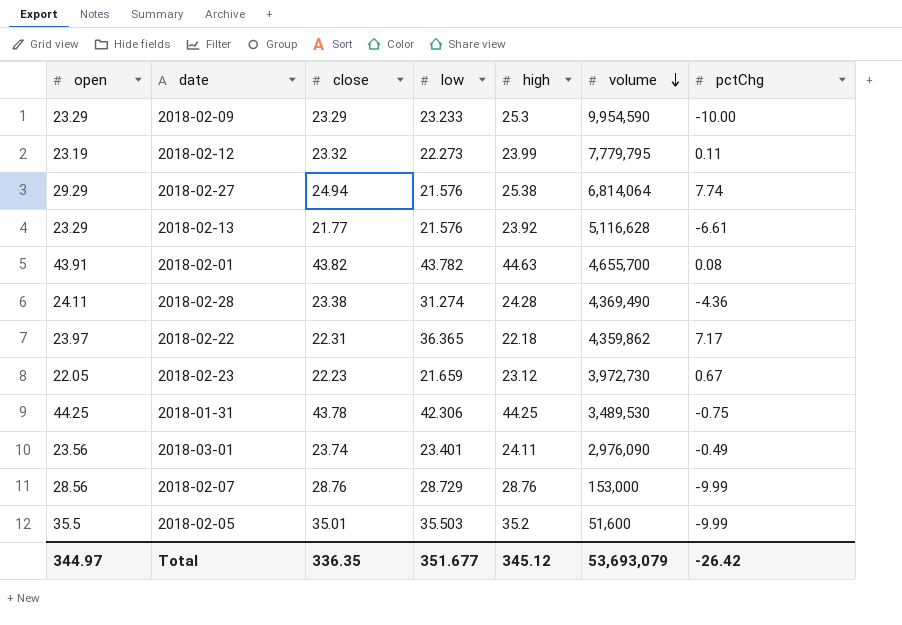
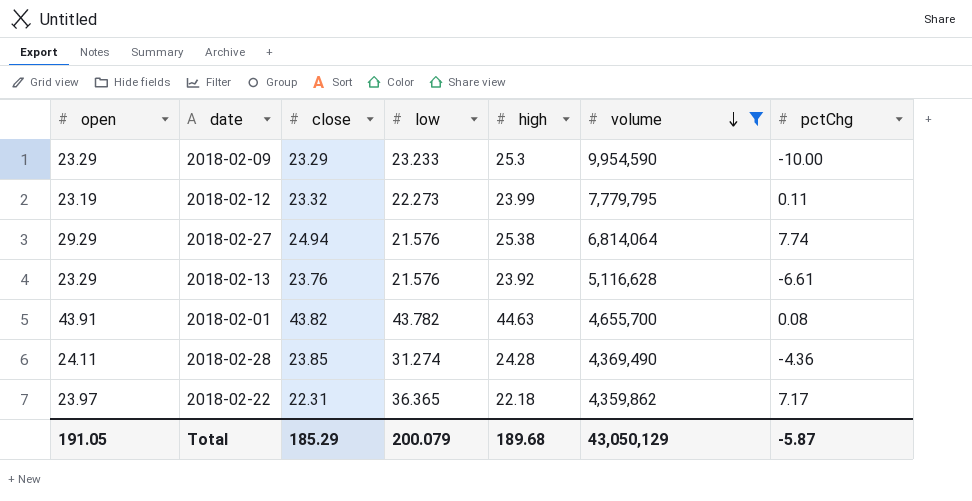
filter: none -> volume >= 4,359,862
2018-02-13 | close: 21.77 -> 23.76
2018-02-28 | close: 23.38 -> 23.85
Total | open: 344.97 -> 191.05
Total | close: 336.35 -> 185.29
Total | low: 351.677 -> 200.079
Total | high: 345.12 -> 189.68
Total | volume: 53,693,079 -> 43,050,129
Total | pctChg: -26.42 -> -5.87

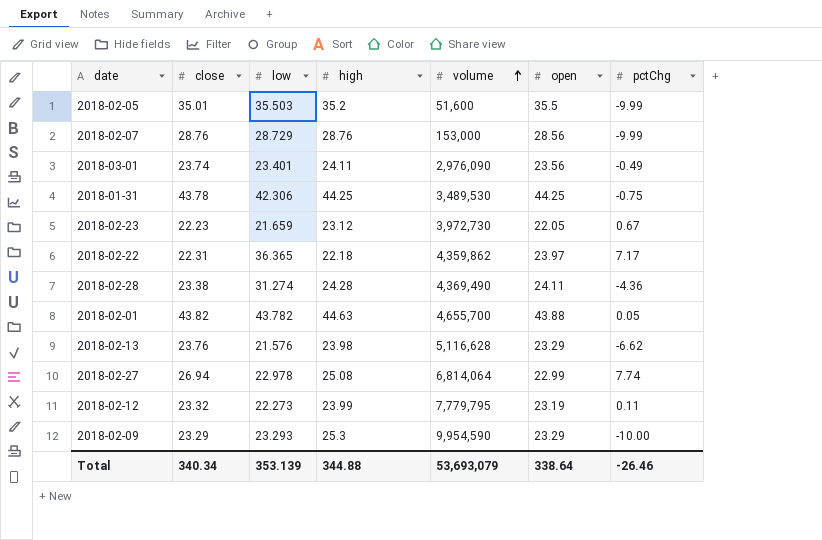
filter: volume >= 4,359,862 -> none
row order: volume descending -> volume ascending
column open | position: 1 -> 6
2018-02-28 | close: 23.85 -> 23.38
2018-02-01 | open: 43.91 -> 43.88
2018-02-01 | pctChg: 0.08 -> 0.05
2018-02-13 | high: 23.92 -> 23.98
2018-02-13 | pctChg: -6.61 -> -6.62
2018-02-27 | close: 24.94 -> 26.94
2018-02-27 | low: 21.576 -> 22.978
2018-02-27 | high: 25.38 -> 25.08
2018-02-27 | open: 29.29 -> 22.99
2018-02-09 | low: 23.233 -> 23.293
Total | close: 185.29 -> 340.34
Total | low: 200.079 -> 353.139
Total | high: 189.68 -> 344.88
Total | volume: 43,050,129 -> 53,693,079
Total | open: 191.05 -> 338.64
Total | pctChg: -5.87 -> -26.46

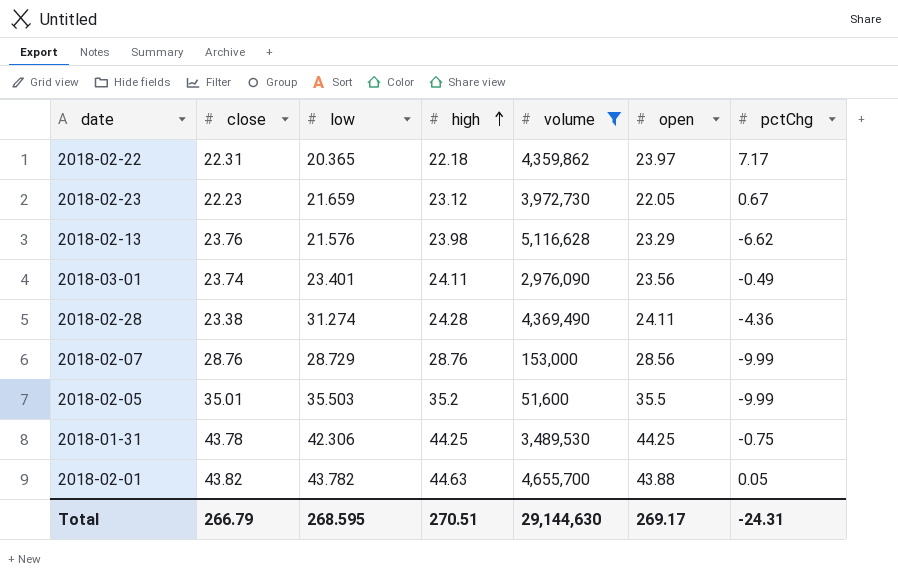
filter: none -> volume <= 5,116,628
row order: volume ascending -> high ascending
2018-02-22 | low: 36.365 -> 20.365
Total | close: 340.34 -> 266.79
Total | low: 353.139 -> 268.595
Total | high: 344.88 -> 270.51
Total | volume: 53,693,079 -> 29,144,630
Total | open: 338.64 -> 269.17
Total | pctChg: -26.46 -> -24.31

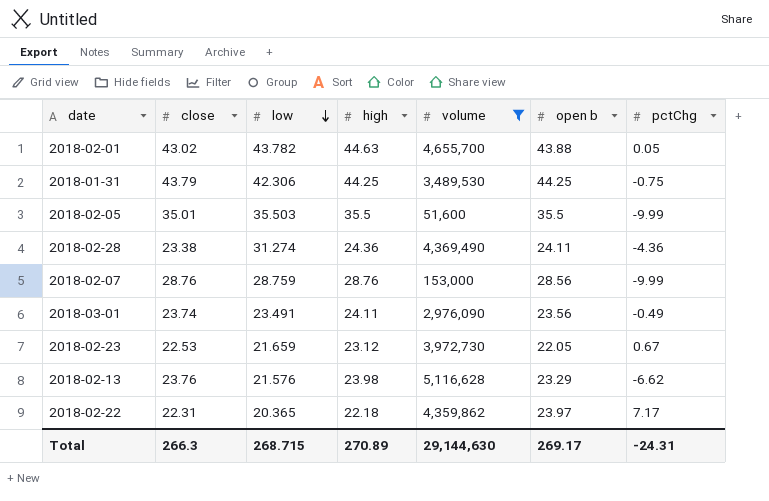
row order: high ascending -> low descending
column name: open -> open b
2018-02-01 | close: 43.82 -> 43.02
2018-01-31 | close: 43.78 -> 43.79
2018-02-05 | high: 35.2 -> 35.5
2018-02-28 | high: 24.28 -> 24.36
2018-02-07 | low: 28.729 -> 28.759
2018-03-01 | low: 23.401 -> 23.491
2018-02-23 | close: 22.23 -> 22.53
Total | close: 266.79 -> 266.3
Total | low: 268.595 -> 268.715
Total | high: 270.51 -> 270.89

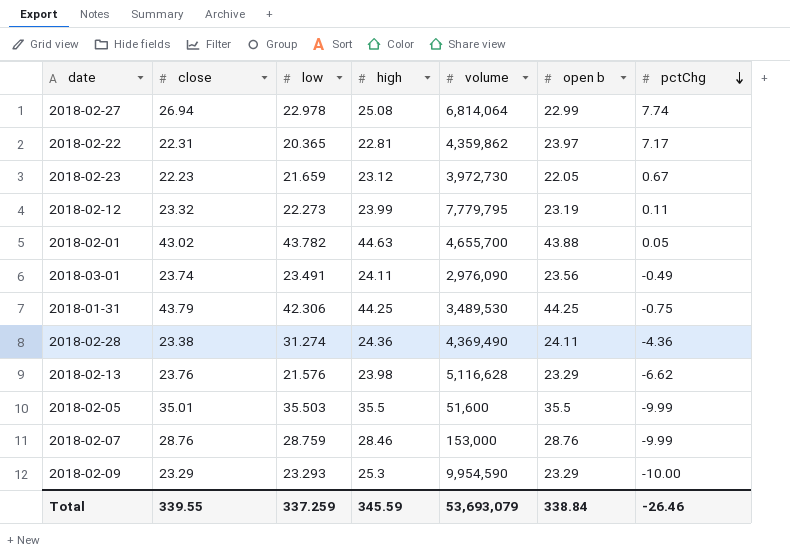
filter: volume <= 5,116,628 -> none
row order: low descending -> pctChg descending
2018-02-22 | high: 22.18 -> 22.81
2018-02-23 | close: 22.53 -> 22.23
2018-02-07 | high: 28.76 -> 28.46
2018-02-07 | open b: 28.56 -> 28.76
Total | close: 266.3 -> 339.55
Total | low: 268.715 -> 337.259
Total | high: 270.89 -> 345.59
Total | volume: 29,144,630 -> 53,693,079
Total | open b: 269.17 -> 338.84
Total | pctChg: -24.31 -> -26.46

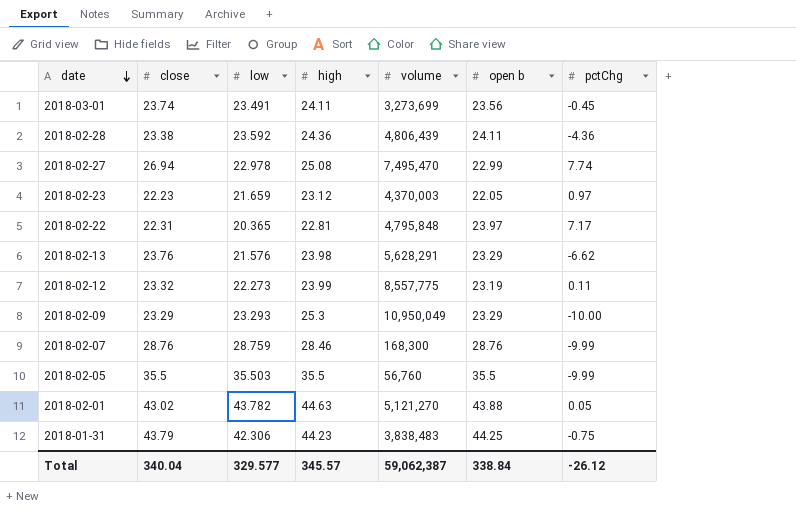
row order: pctChg descending -> date descending
2018-03-01 | volume: 2,976,090 -> 3,273,699
2018-03-01 | pctChg: -0.49 -> -0.45
2018-02-28 | low: 31.274 -> 23.592
2018-02-28 | volume: 4,369,490 -> 4,806,439
2018-02-27 | volume: 6,814,064 -> 7,495,470
2018-02-23 | volume: 3,972,730 -> 4,370,003
2018-02-23 | pctChg: 0.67 -> 0.97
2018-02-22 | volume: 4,359,862 -> 4,795,848
2018-02-13 | volume: 5,116,628 -> 5,628,291
2018-02-12 | volume: 7,779,795 -> 8,557,775
2018-02-09 | volume: 9,954,590 -> 10,950,049
2018-02-07 | volume: 153,000 -> 168,300
2018-02-05 | close: 35.01 -> 35.5
2018-02-05 | volume: 51,600 -> 56,760
2018-02-01 | volume: 4,655,700 -> 5,121,270
2018-01-31 | high: 44.25 -> 44.23
2018-01-31 | volume: 3,489,530 -> 3,838,483
Total | close: 339.55 -> 340.04
Total | low: 337.259 -> 329.577
Total | high: 345.59 -> 345.57
Total | volume: 53,693,079 -> 59,062,387
Total | pctChg: -26.46 -> -26.12

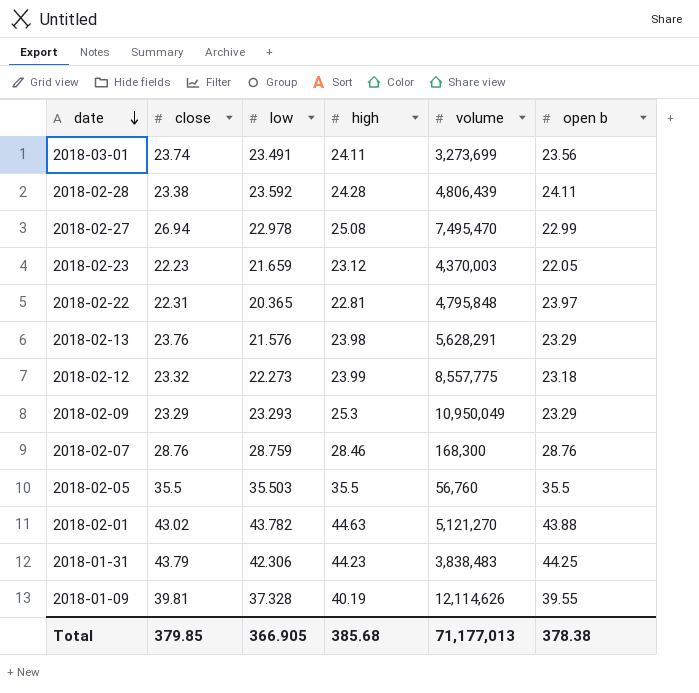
column pctChg | position: 7 -> none
2018-02-28 | high: 24.36 -> 24.28
2018-02-12 | open b: 23.19 -> 23.18
row 2018-01-09: none -> 39.81 | 37.328 | 40.19 | 12,114,626 | 39.55
Total | close: 340.04 -> 379.85
Total | low: 329.577 -> 366.905
Total | high: 345.57 -> 385.68
Total | volume: 59,062,387 -> 71,177,013
Total | open b: 338.84 -> 378.38

